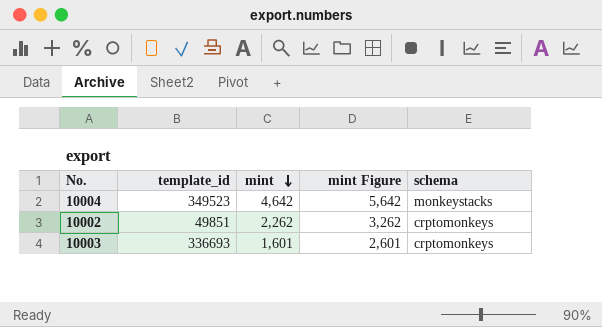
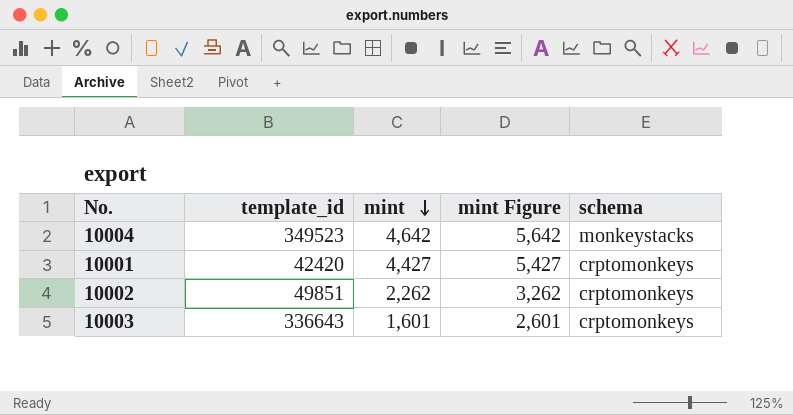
row 10001: none -> 42420 | 4,427 | 5,427 | crptomonkeys
10003 | template_id: 336693 -> 336643

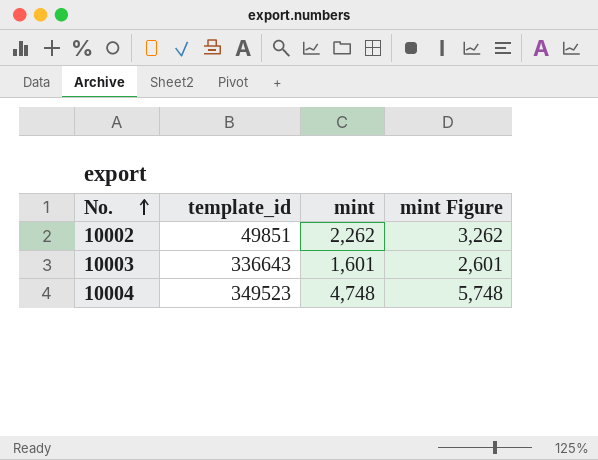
row order: mint descending -> No. ascending
column schema | position: 5 -> none
row 10001: 42420 | 4,427 | 5,427 | crptomonkeys -> none
10004 | mint: 4,642 -> 4,748
10004 | mint Figure: 5,642 -> 5,748

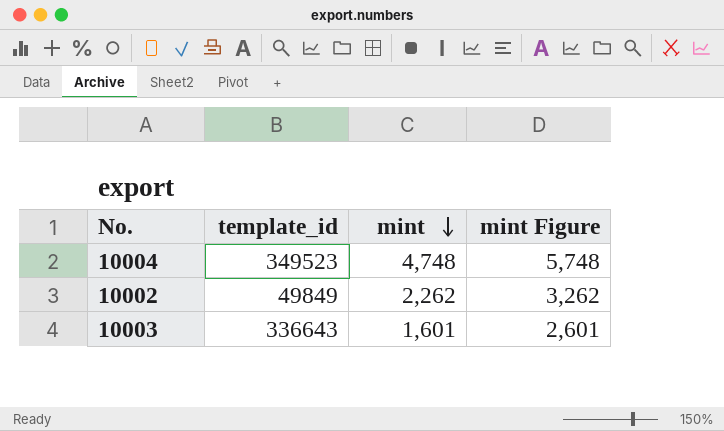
row order: No. ascending -> mint descending
10002 | template_id: 49851 -> 49849

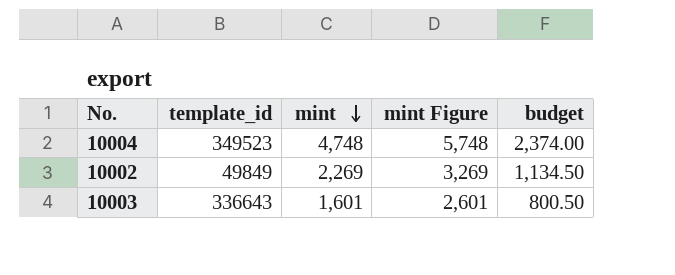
column budget | formula: none -> [mint] * 0.5
10002 | mint: 2,262 -> 2,269
10002 | mint Figure: 3,262 -> 3,269

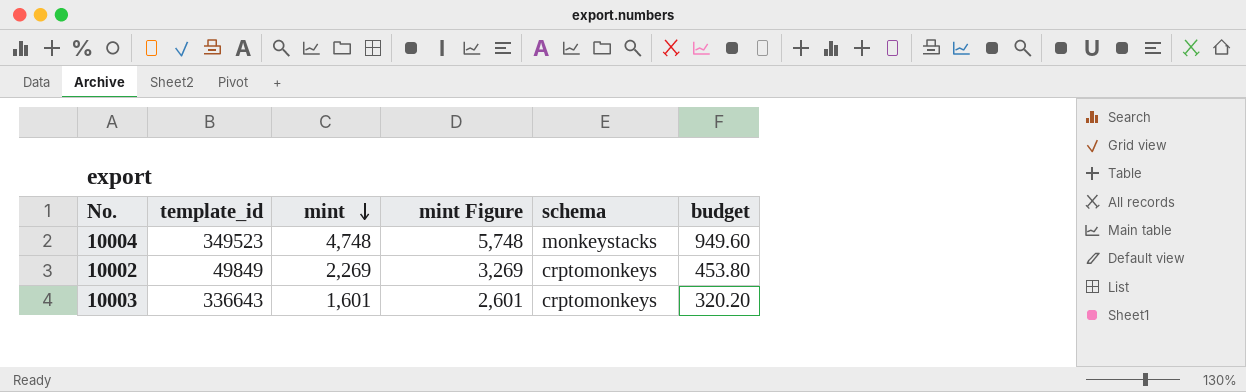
column schema | position: none -> 5
column budget | formula: [mint] * 0.5 -> [mint] * 0.2

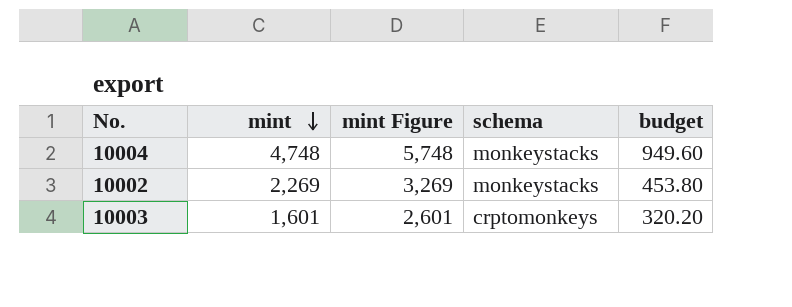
column template_id | position: 2 -> none
10002 | schema: crptomonkeys -> monkeystacks

